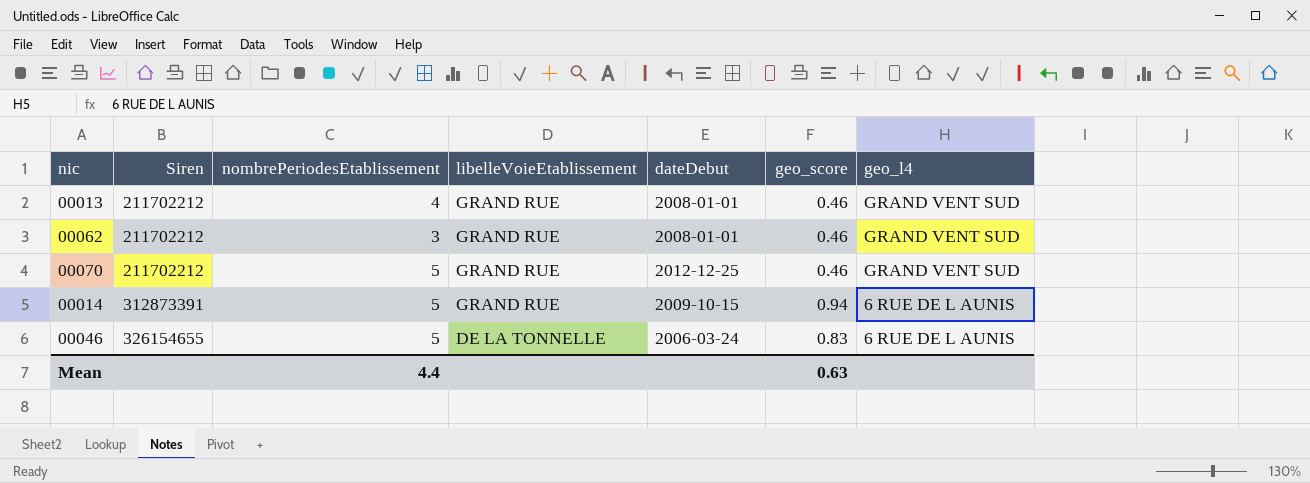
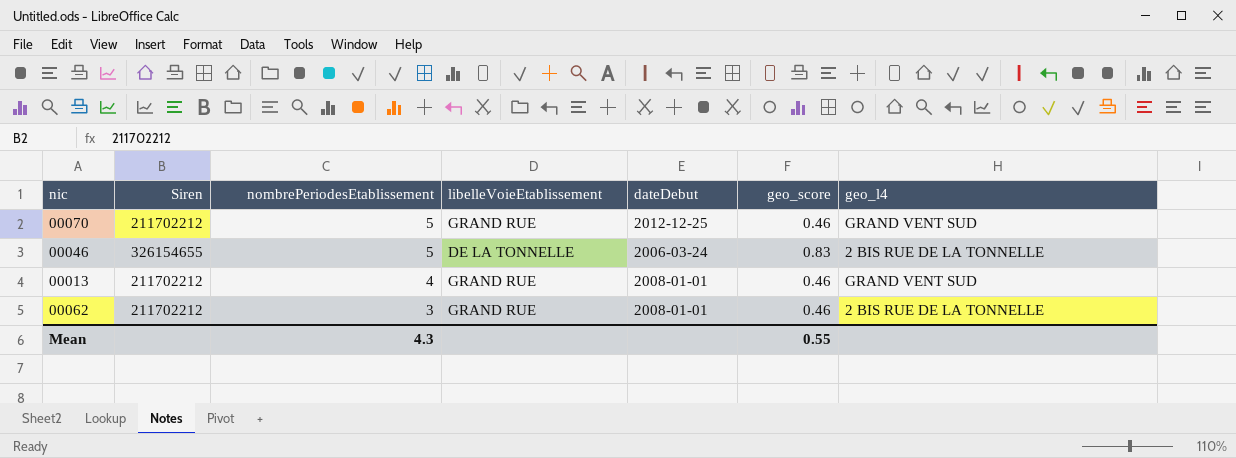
row order: Siren ascending -> nombrePeriodesEtablissement descending
row 00014: 312873391 | 5 | GRAND RUE | 2009-10-15 | 0.94 | 6 RUE DE L AUNIS -> none
00046 | geo_l4: 6 RUE DE L AUNIS -> 2 BIS RUE DE LA TONNELLE
00062 | geo_l4: GRAND VENT SUD -> 2 BIS RUE DE LA TONNELLE
Mean | nombrePeriodesEtablissement: 4.4 -> 4.3
Mean | geo_score: 0.63 -> 0.55

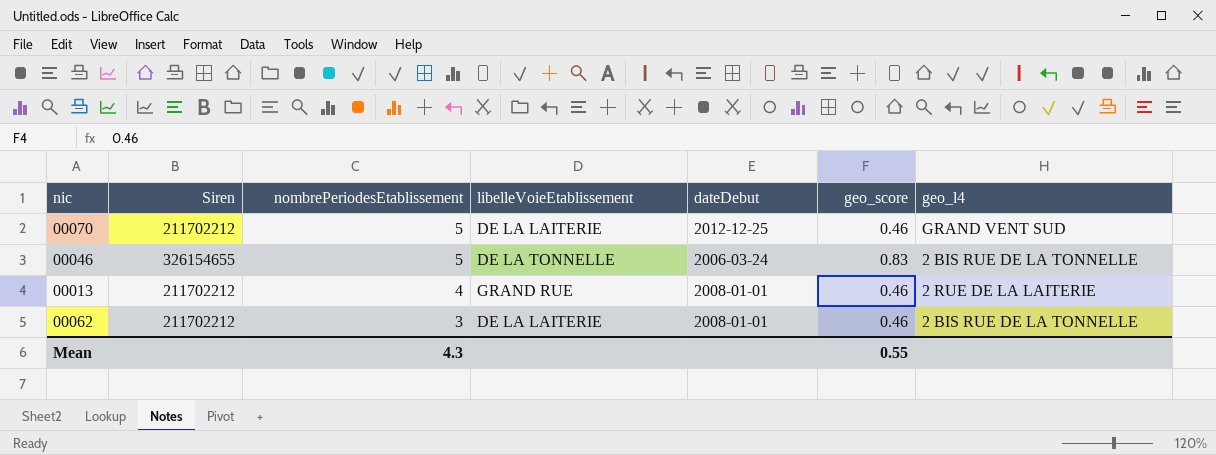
00070 | libelleVoieEtablissement: GRAND RUE -> DE LA LAITERIE
00013 | geo_l4: GRAND VENT SUD -> 2 RUE DE LA LAITERIE
00062 | libelleVoieEtablissement: GRAND RUE -> DE LA LAITERIE

